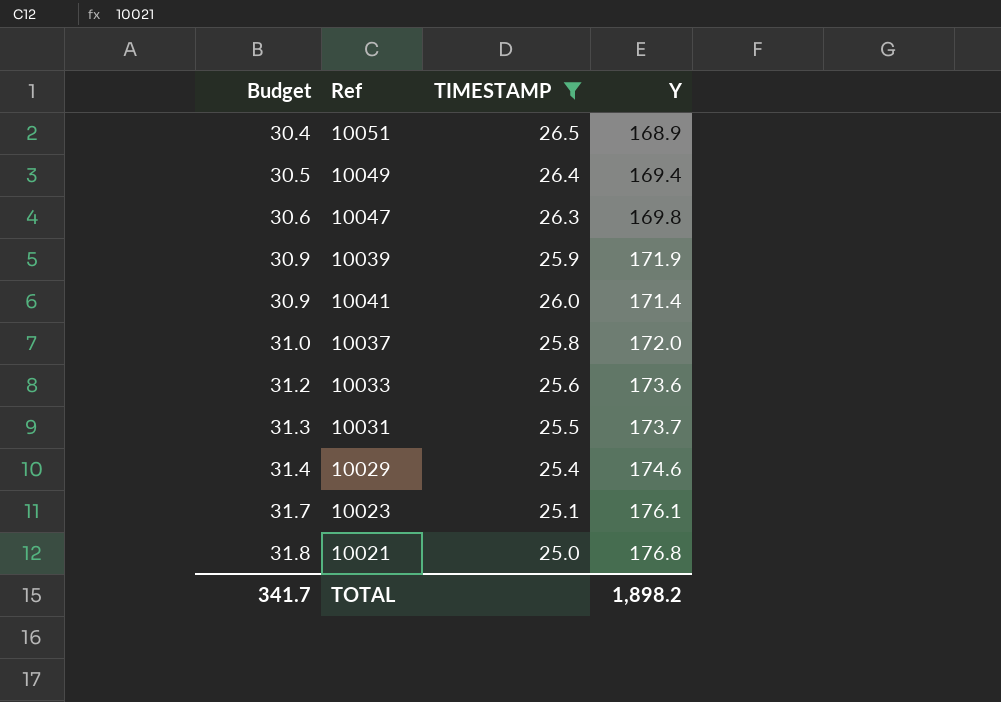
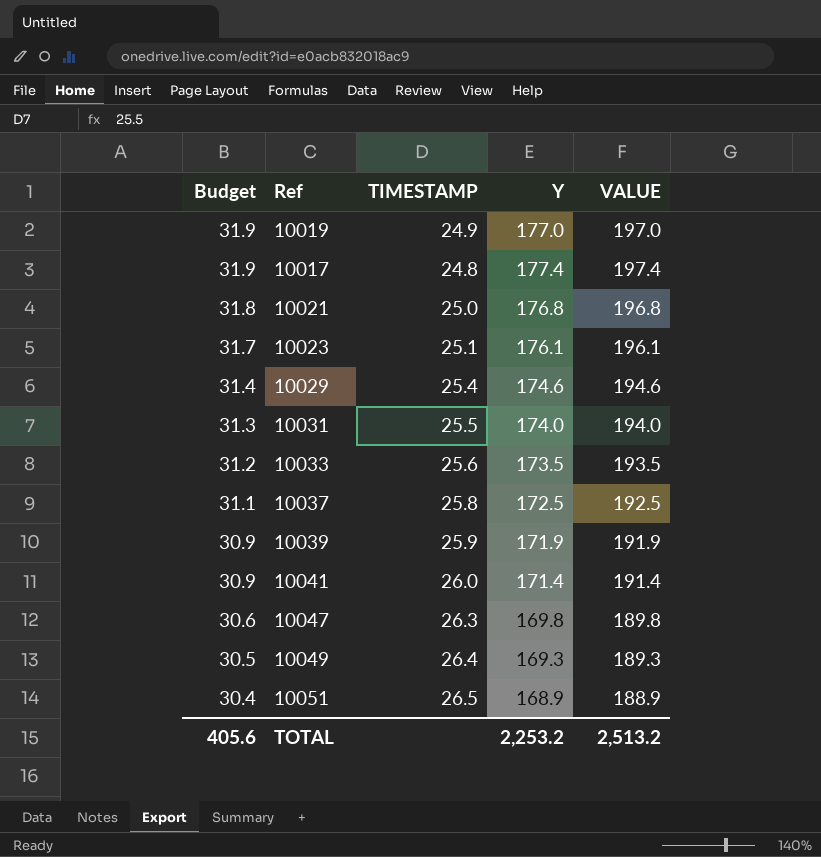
filter: TIMESTAMP >= 25.0 -> none
row order: Budget ascending -> Budget descending
column VALUE | formula: none -> [Y] + 20
10031 | Y: 173.7 -> 174.0
10033 | Y: 173.6 -> 173.5
10037 | Budget: 31.0 -> 31.1
10037 | Y: 172.0 -> 172.5
10049 | Y: 169.4 -> 169.3
TOTAL | Budget: 341.7 -> 405.6
TOTAL | Y: 1,898.2 -> 2,253.2

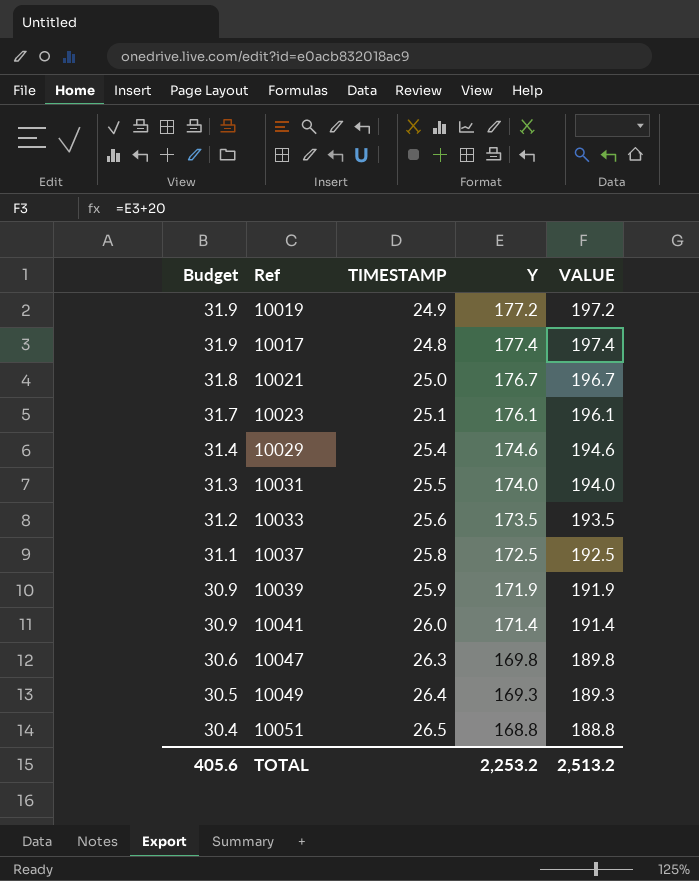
10019 | Y: 177.0 -> 177.2
10019 | VALUE: 197.0 -> 197.2
10021 | Y: 176.8 -> 176.7
10021 | VALUE: 196.8 -> 196.7
10051 | Y: 168.9 -> 168.8
10051 | VALUE: 188.9 -> 188.8

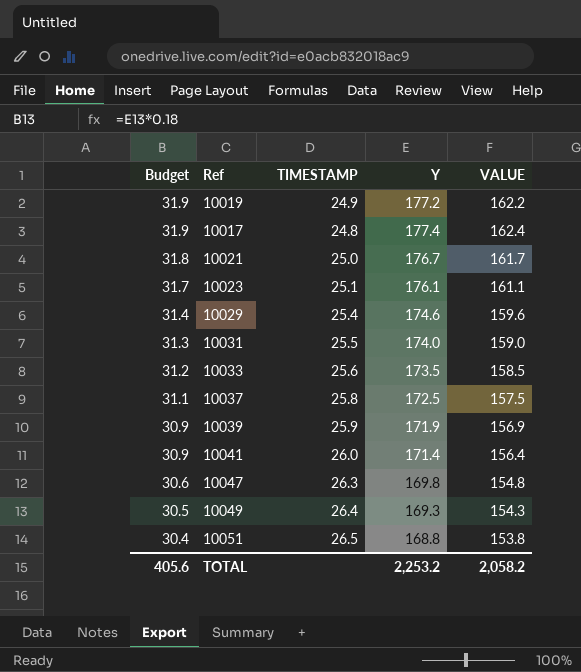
column VALUE | formula: [Y] + 20 -> [Y] - 15
TOTAL | VALUE: 2,513.2 -> 2,058.2

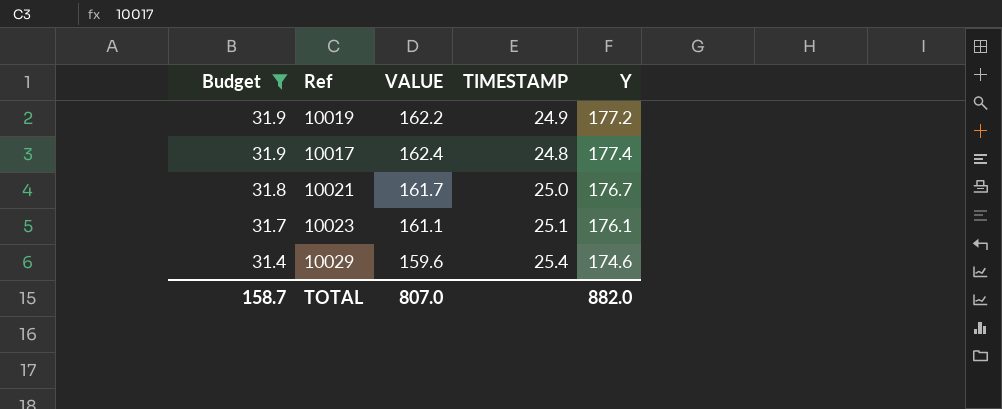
filter: none -> Budget >= 31.4
column VALUE | position: 5 -> 3
TOTAL | Budget: 405.6 -> 158.7
TOTAL | VALUE: 2,058.2 -> 807.0
TOTAL | Y: 2,253.2 -> 882.0

